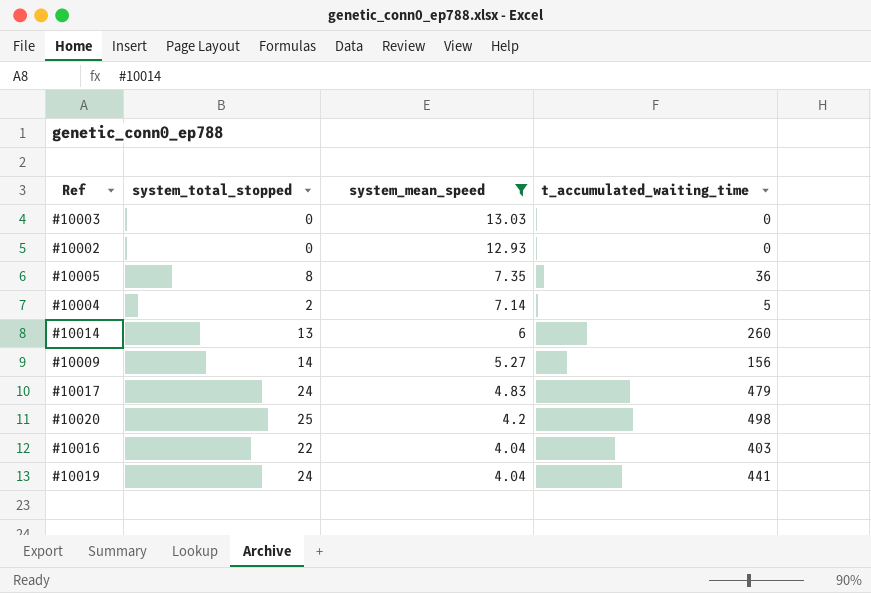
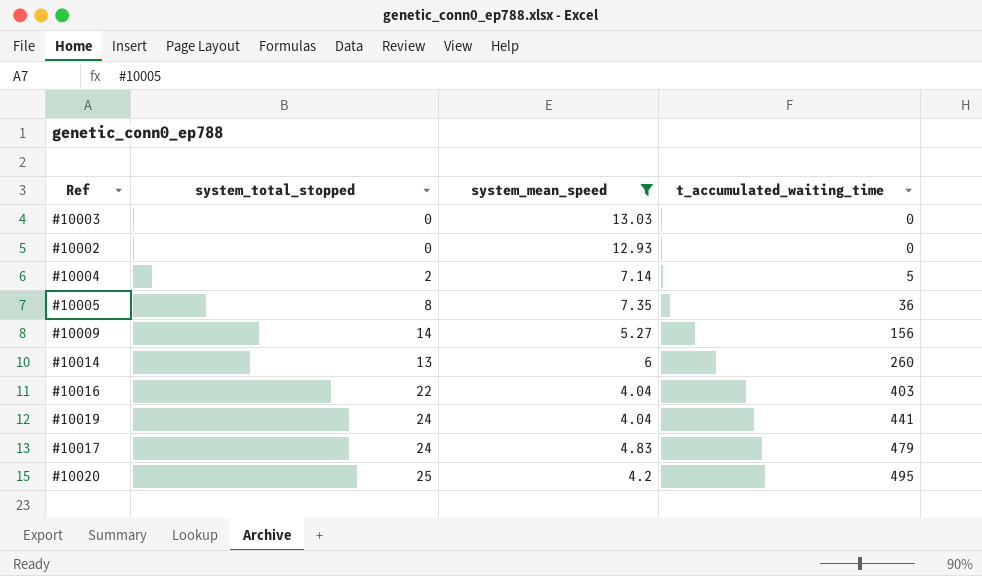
row order: system_mean_speed descending -> t_accumulated_waiting_time ascending
#10020 | t_accumulated_waiting_time: 498 -> 495

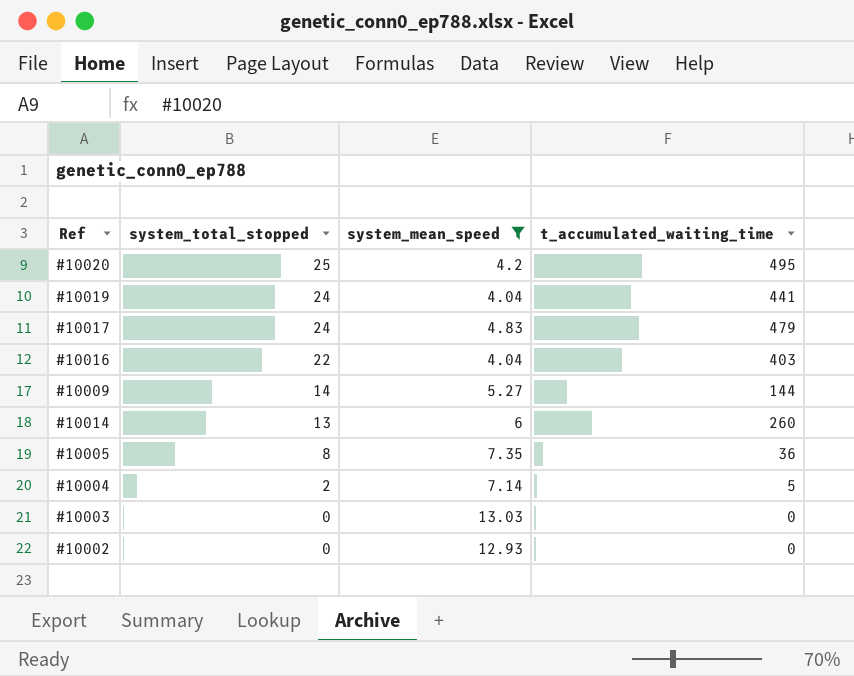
row order: t_accumulated_waiting_time ascending -> system_total_stopped descending
#10009 | t_accumulated_waiting_time: 156 -> 144

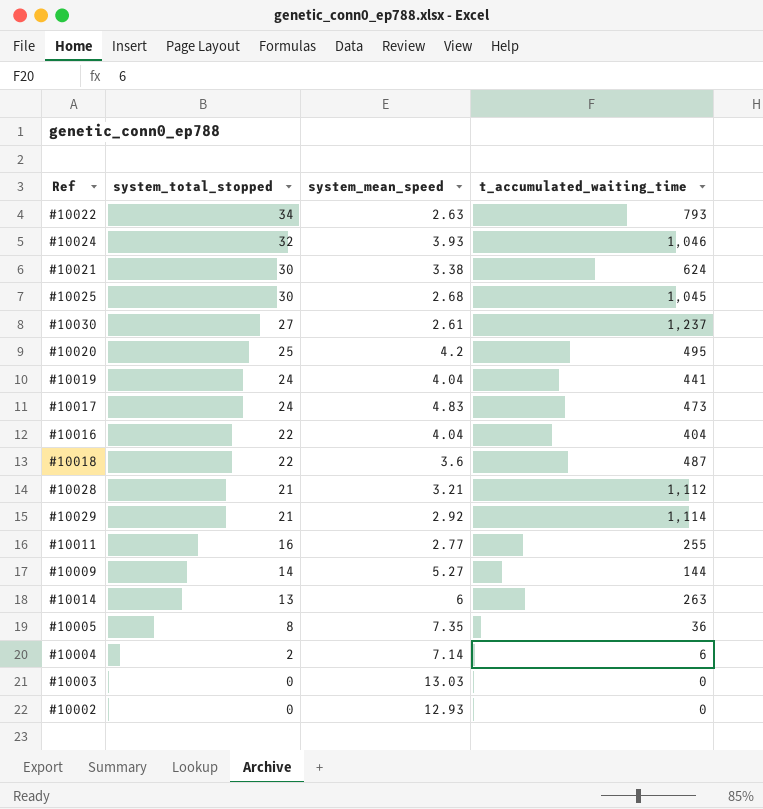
filter: system_mean_speed >= 4.04 -> none
#10017 | t_accumulated_waiting_time: 479 -> 473
#10016 | t_accumulated_waiting_time: 403 -> 404
#10014 | t_accumulated_waiting_time: 260 -> 263
#10004 | t_accumulated_waiting_time: 5 -> 6

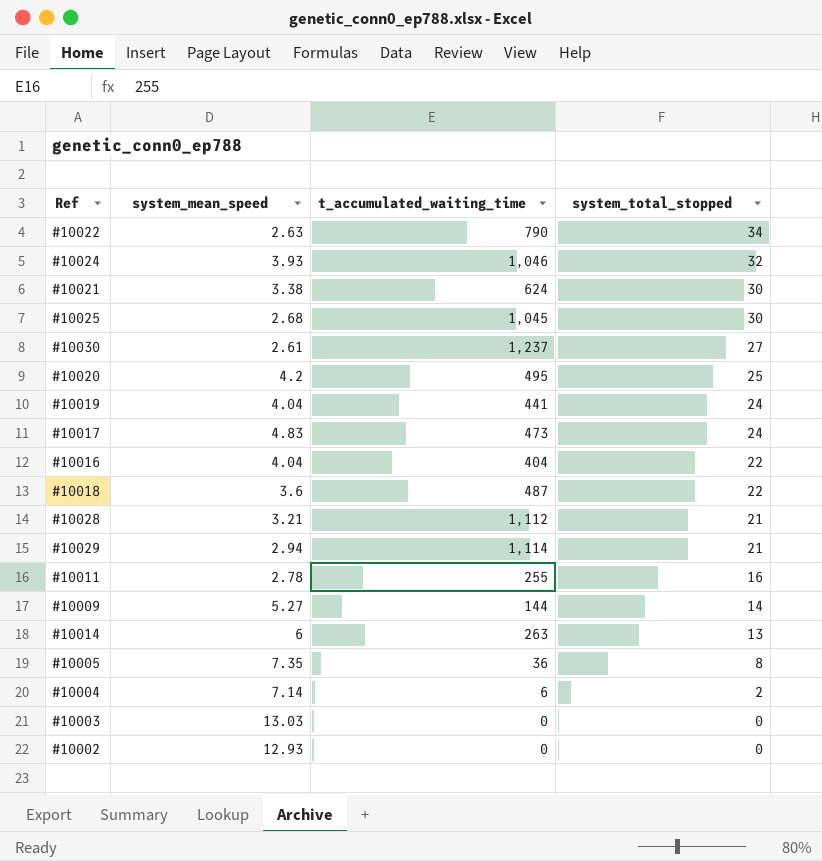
column system_total_stopped | position: 2 -> 4
#10022 | t_accumulated_waiting_time: 793 -> 790
#10029 | system_mean_speed: 2.92 -> 2.94
#10011 | system_mean_speed: 2.77 -> 2.78

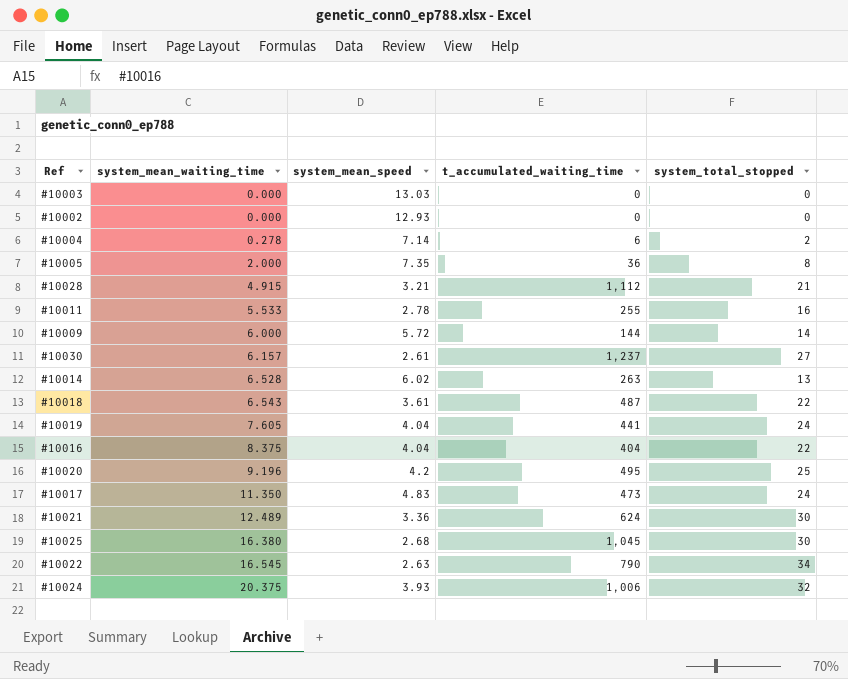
row order: system_total_stopped descending -> system_mean_waiting_time ascending
column system_mean_waiting_time | position: none -> 2
row #10029: 2.94 | 1,114 | 21 -> none
#10009 | system_mean_speed: 5.27 -> 5.72
#10014 | system_mean_speed: 6 -> 6.02
#10018 | system_mean_speed: 3.6 -> 3.61
#10021 | system_mean_speed: 3.38 -> 3.36
#10024 | t_accumulated_waiting_time: 1,046 -> 1,006

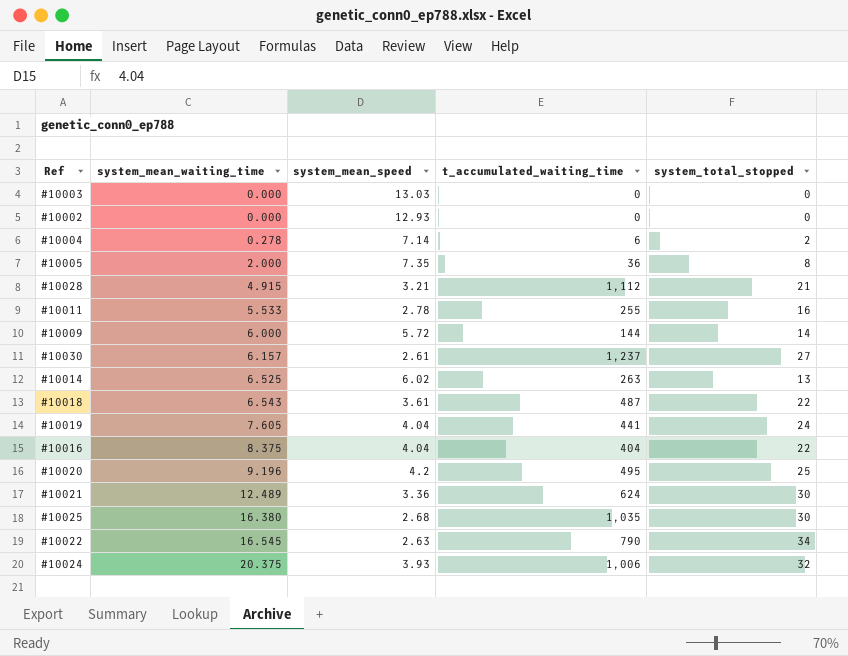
row #10017: 11.350 | 4.83 | 473 | 24 -> none
#10014 | system_mean_waiting_time: 6.528 -> 6.525
#10025 | t_accumulated_waiting_time: 1,045 -> 1,035

